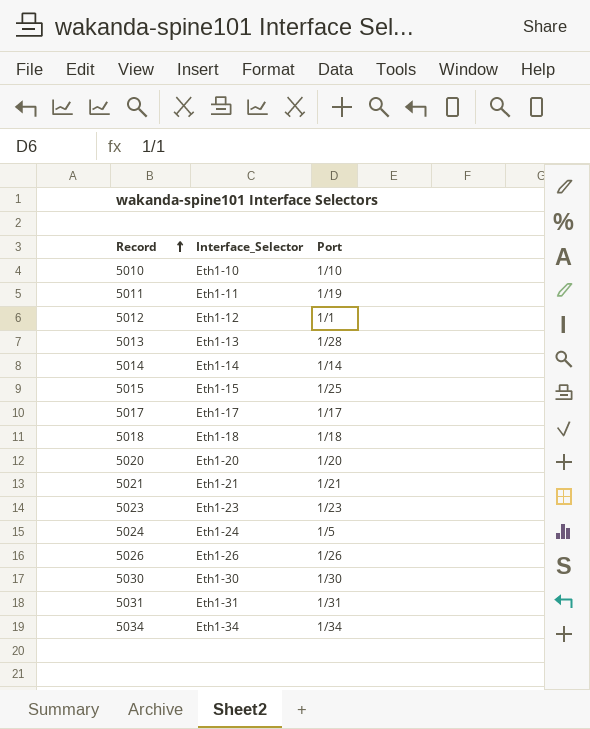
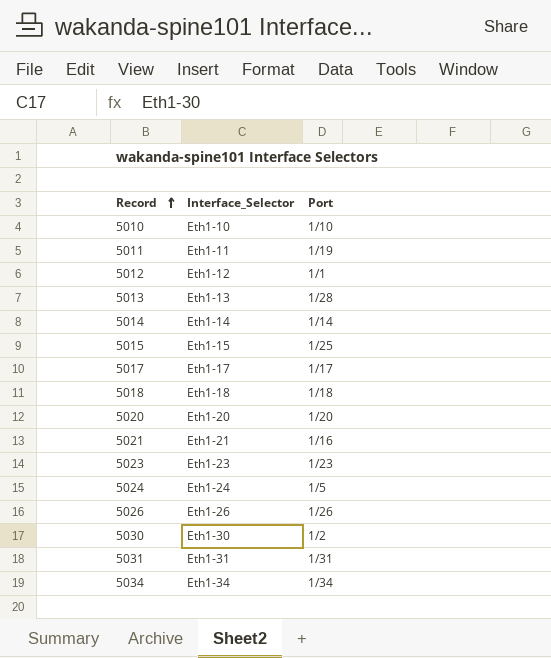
5021 | Port: 1/21 -> 1/16
5030 | Port: 1/30 -> 1/2

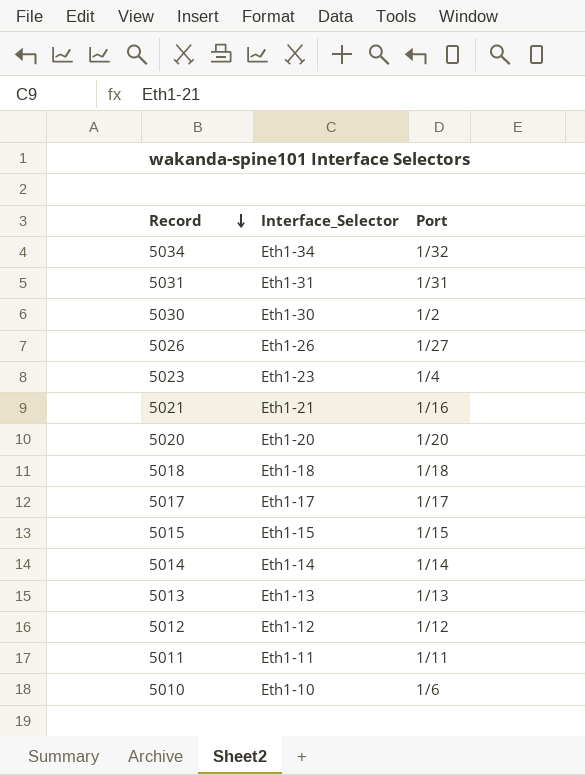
row order: Record ascending -> Record descending
row 5024: Eth1-24 | 1/5 -> none
5034 | Port: 1/34 -> 1/32
5026 | Port: 1/26 -> 1/27
5023 | Port: 1/23 -> 1/4
5015 | Port: 1/25 -> 1/15
5013 | Port: 1/28 -> 1/13
5012 | Port: 1/1 -> 1/12
5011 | Port: 1/19 -> 1/11
5010 | Port: 1/10 -> 1/6

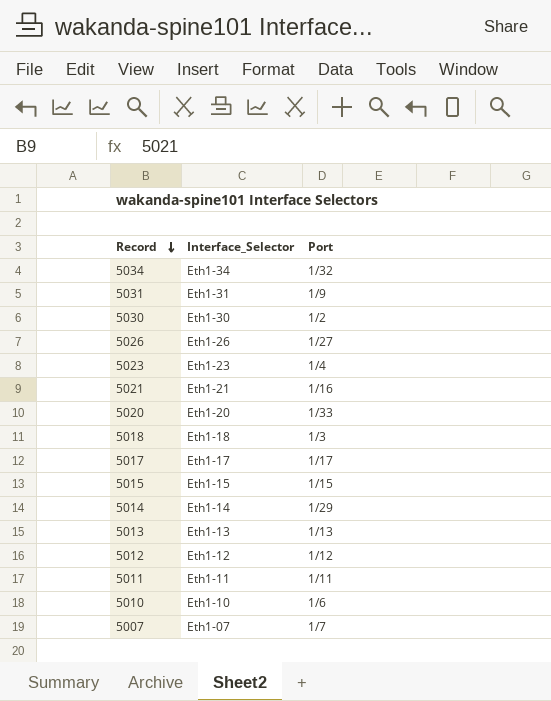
5031 | Port: 1/31 -> 1/9
5020 | Port: 1/20 -> 1/33
5018 | Port: 1/18 -> 1/3
5014 | Port: 1/14 -> 1/29
row 5007: none -> Eth1-07 | 1/7

